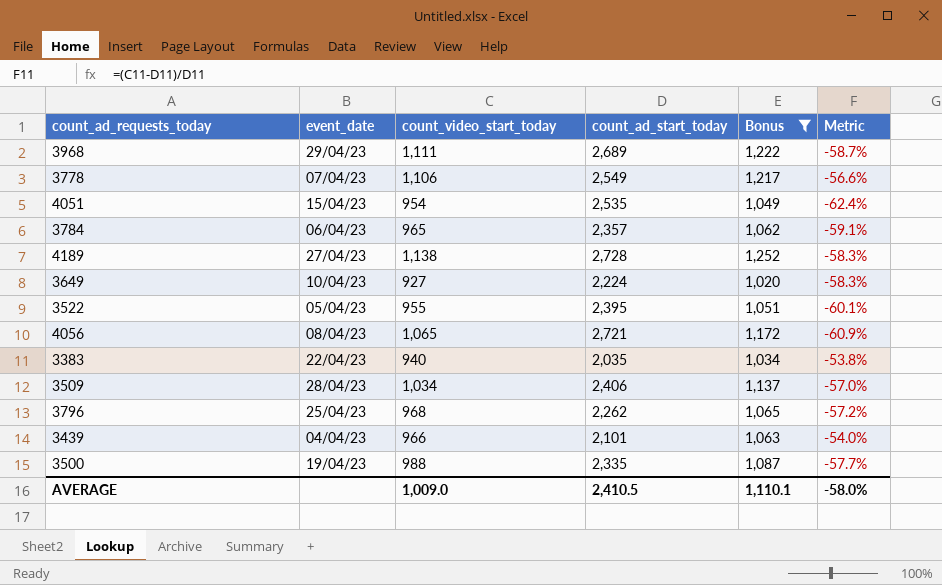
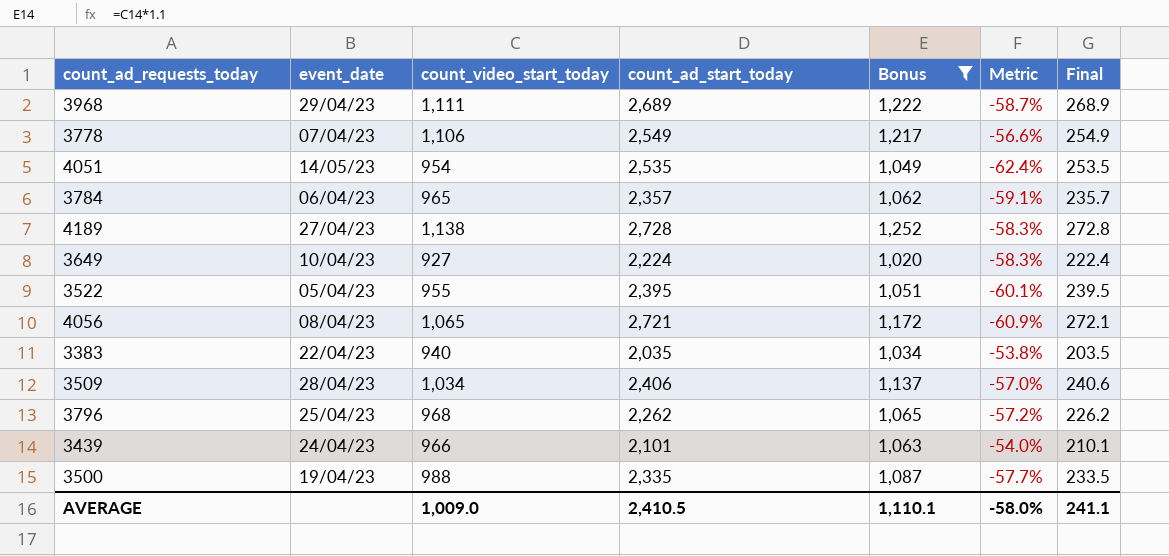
column Final | formula: none -> [count_ad_start_today] * 0.1
4051 | event_date: 15/04/23 -> 14/05/23
3439 | event_date: 04/04/23 -> 24/04/23

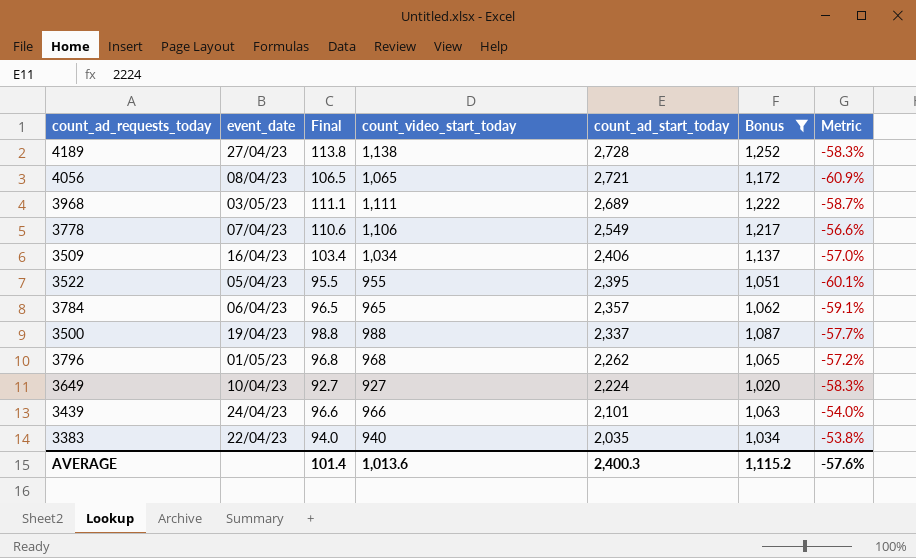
row order: none -> count_ad_start_today descending
column Final | formula: [count_ad_start_today] * 0.1 -> [count_video_start_today] * 0.1
column Final | position: 7 -> 3
row 4051: 14/05/23 | 954 | 2,535 | 1,049 | -62.4% | 253.5 -> none
3968 | event_date: 29/04/23 -> 03/05/23
3509 | event_date: 28/04/23 -> 16/04/23
3500 | count_ad_start_today: 2,335 -> 2,337
3796 | event_date: 25/04/23 -> 01/05/23
AVERAGE | Final: 241.1 -> 101.4
AVERAGE | count_video_start_today: 1,009.0 -> 1,013.6
AVERAGE | count_ad_start_today: 2,410.5 -> 2,400.3
AVERAGE | Bonus: 1,110.1 -> 1,115.2
AVERAGE | Metric: -58.0% -> -57.6%

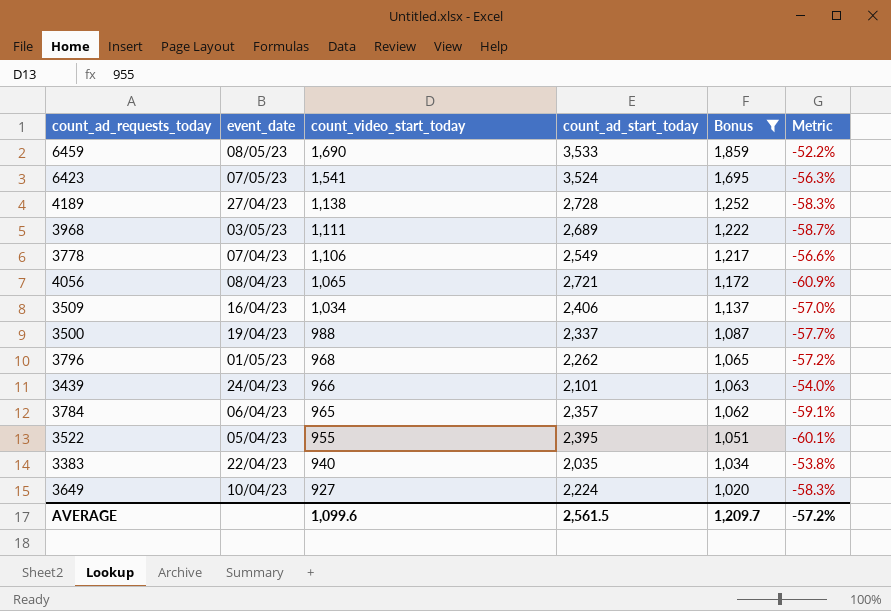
row order: count_ad_start_today descending -> count_video_start_today descending
column Final | formula: [count_video_start_today] * 0.1 -> none
row 6459: none -> 08/05/23 | 1,690 | 3,533 | 1,859 | -52.2%
row 6423: none -> 07/05/23 | 1,541 | 3,524 | 1,695 | -56.3%
AVERAGE | count_video_start_today: 1,013.6 -> 1,099.6
AVERAGE | count_ad_start_today: 2,400.3 -> 2,561.5
AVERAGE | Bonus: 1,115.2 -> 1,209.7
AVERAGE | Metric: -57.6% -> -57.2%

